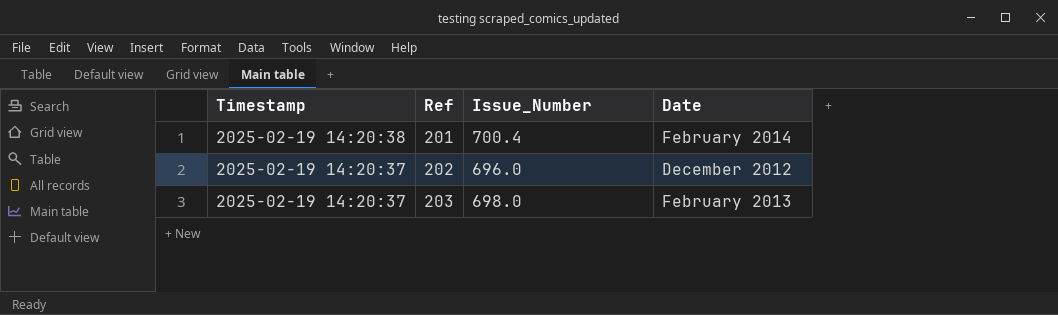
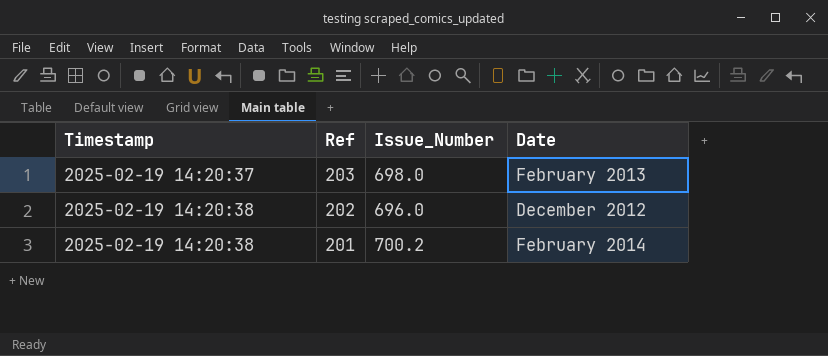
row order: Timestamp descending -> Timestamp ascending
202 | Timestamp: 2025-02-19 14:20:37 -> 2025-02-19 14:20:38
201 | Issue_Number: 700.4 -> 700.2

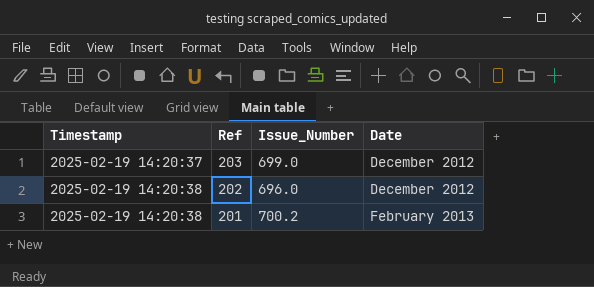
203 | Issue_Number: 698.0 -> 699.0
203 | Date: February 2013 -> December 2012
201 | Date: February 2014 -> February 2013

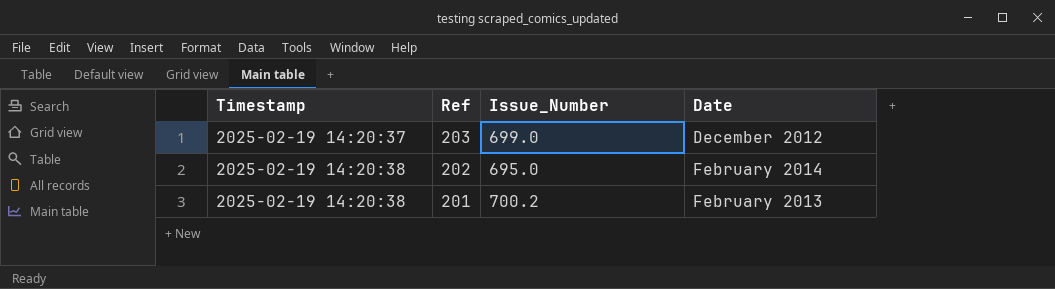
202 | Issue_Number: 696.0 -> 695.0
202 | Date: December 2012 -> February 2014

